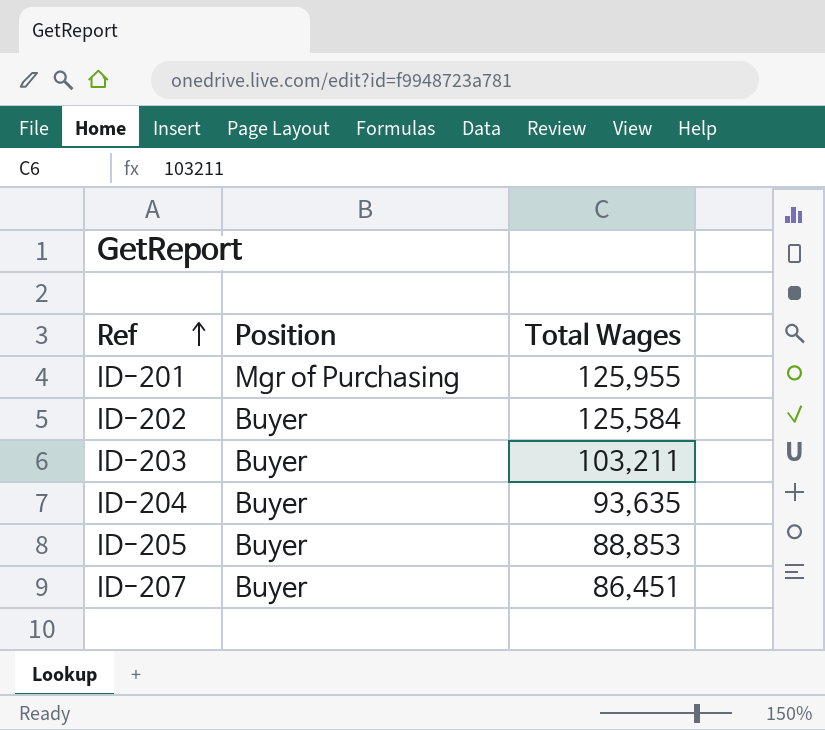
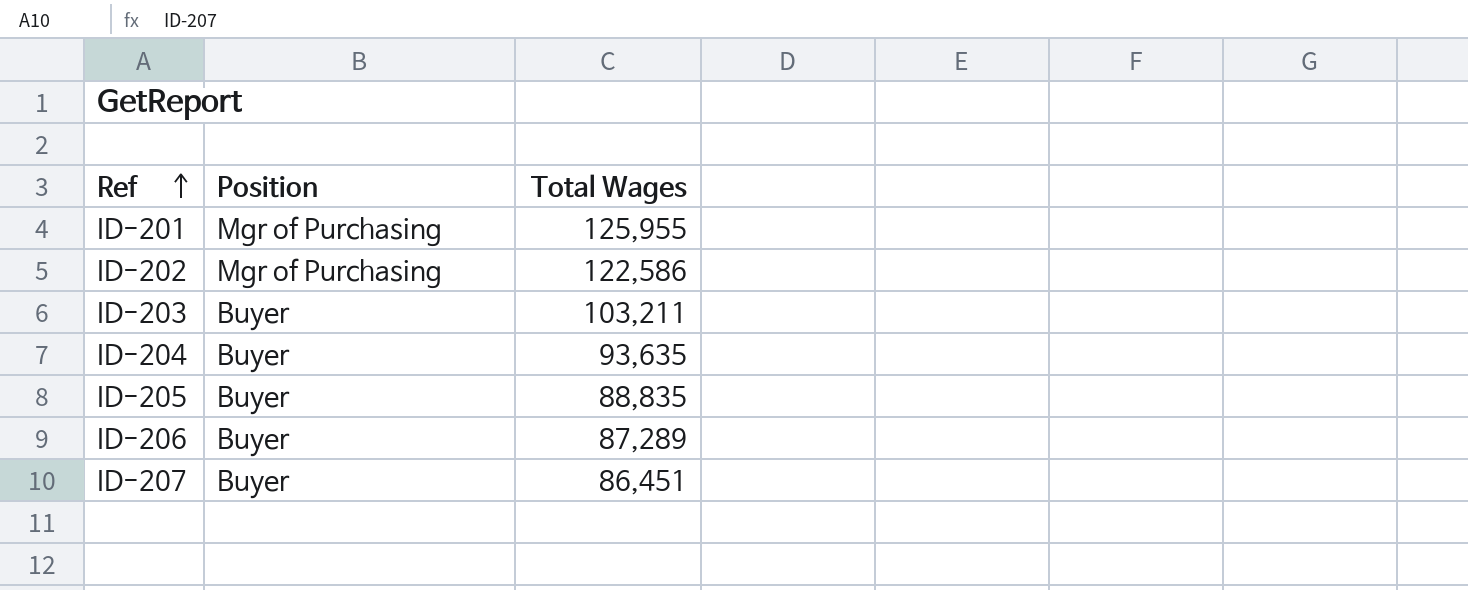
ID-202 | Position: Buyer -> Mgr of Purchasing
ID-202 | Total Wages: 125,584 -> 122,586
ID-205 | Total Wages: 88,853 -> 88,835
row ID-206: none -> Buyer | 87,289

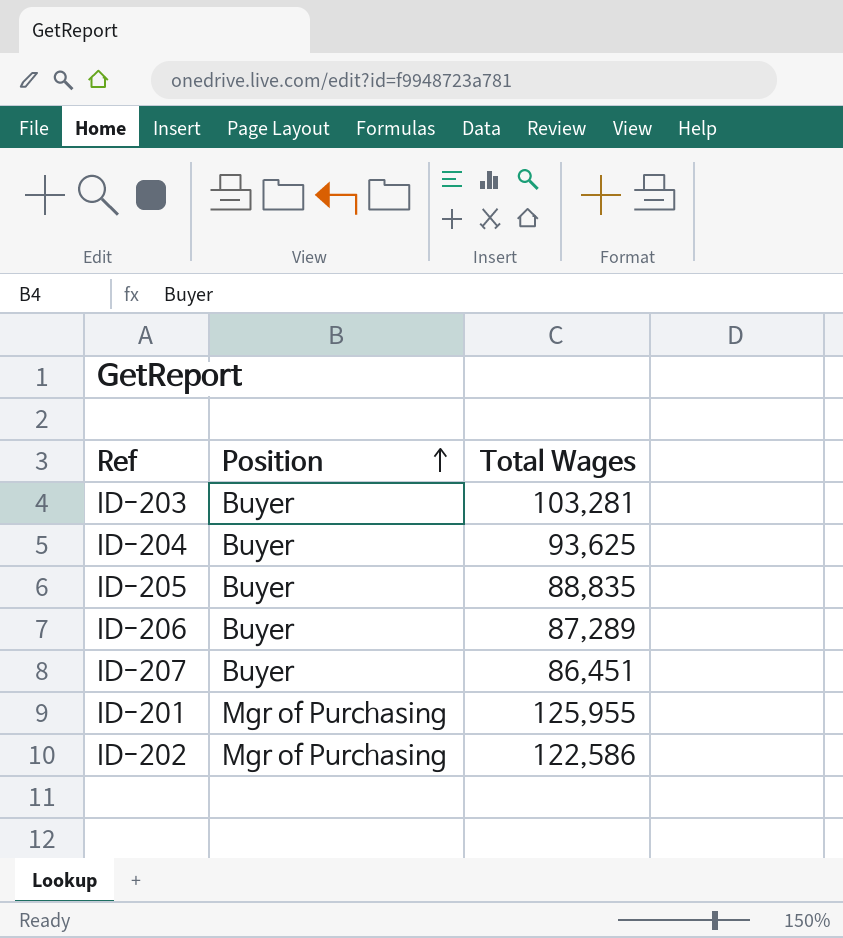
row order: Ref ascending -> Position ascending
ID-203 | Total Wages: 103,211 -> 103,281
ID-204 | Total Wages: 93,635 -> 93,625

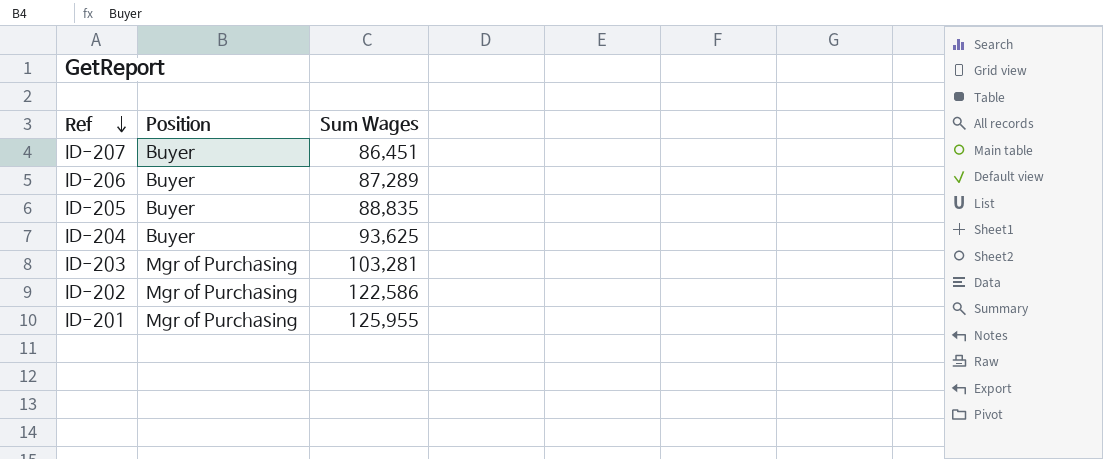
row order: Position ascending -> Ref descending
column name: Total Wages -> Sum Wages
ID-203 | Position: Buyer -> Mgr of Purchasing

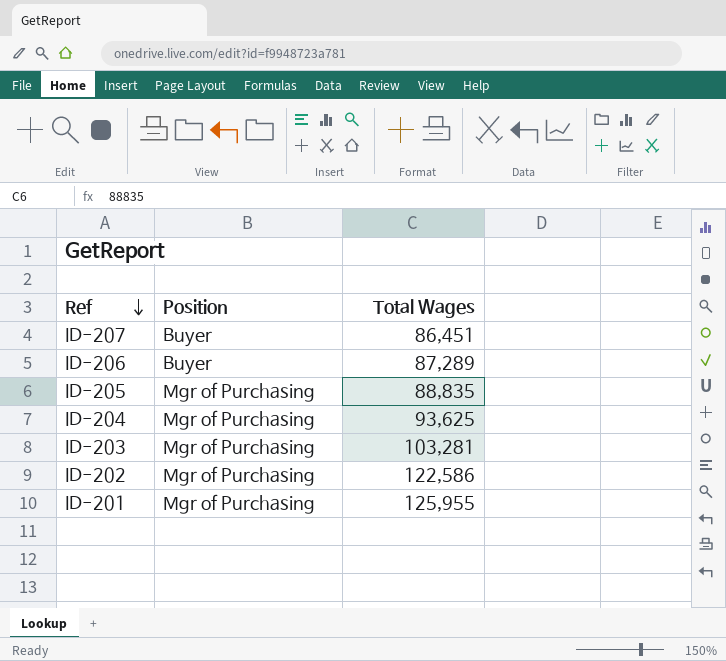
column name: Sum Wages -> Total Wages
ID-205 | Position: Buyer -> Mgr of Purchasing
ID-204 | Position: Buyer -> Mgr of Purchasing

